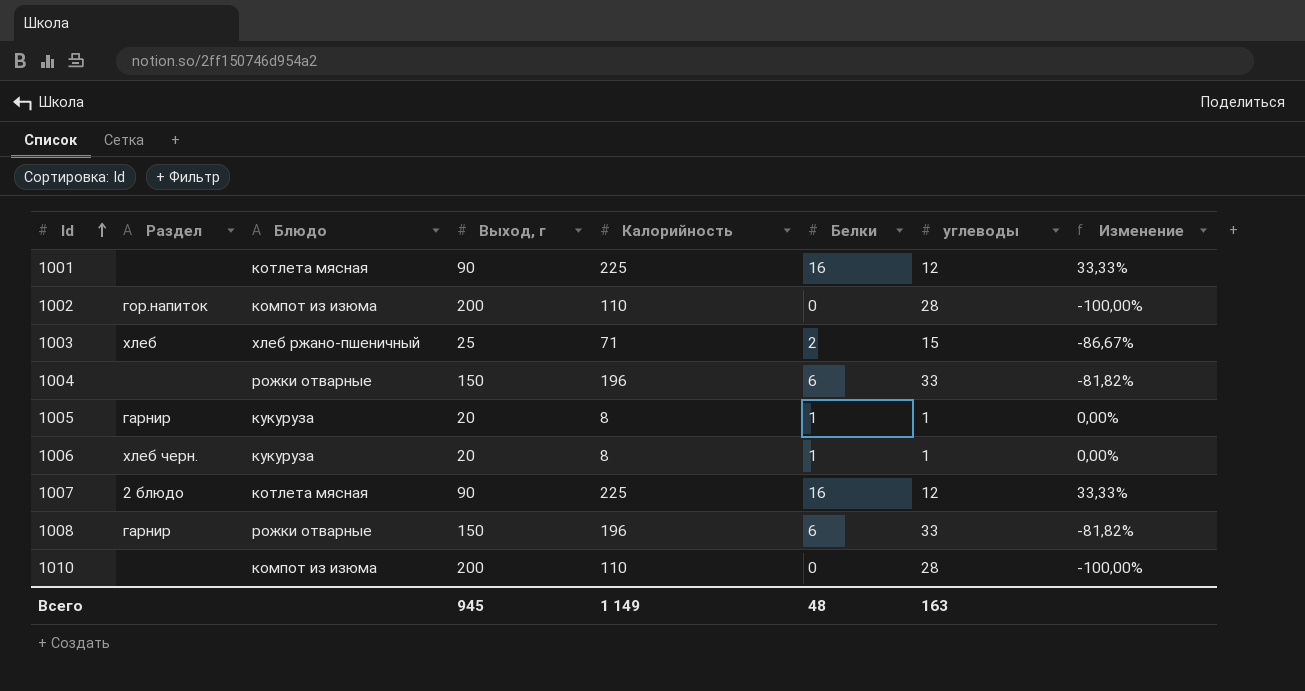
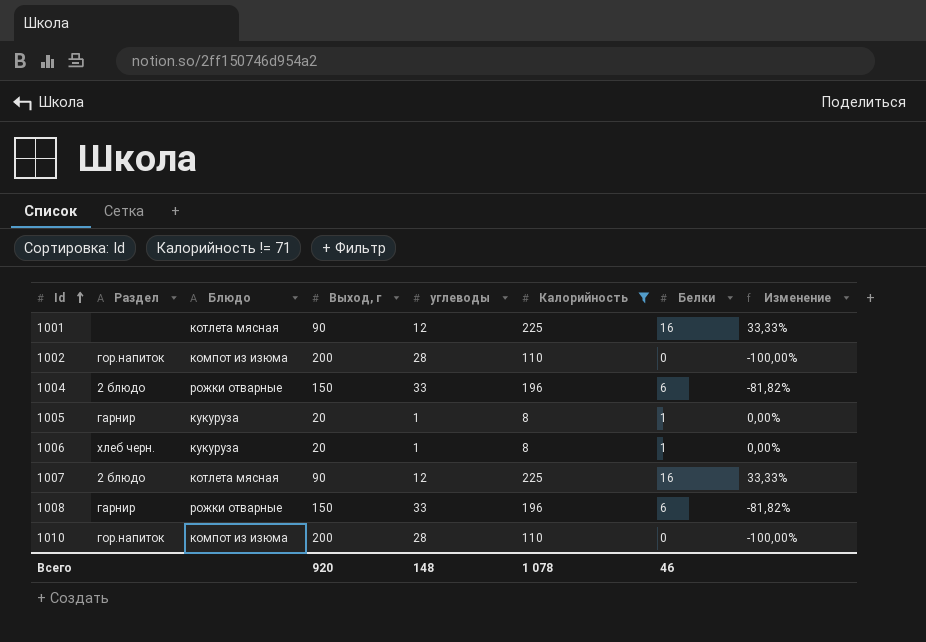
filter: none -> Калорийность != 71
column углеводы | position: 7 -> 5
1004 | Раздел: none -> 2 блюдо
1010 | Раздел: none -> гор.напиток
Всего | Выход, г: 945 -> 920
Всего | углеводы: 163 -> 148
Всего | Калорийность: 1 149 -> 1 078
Всего | Белки: 48 -> 46

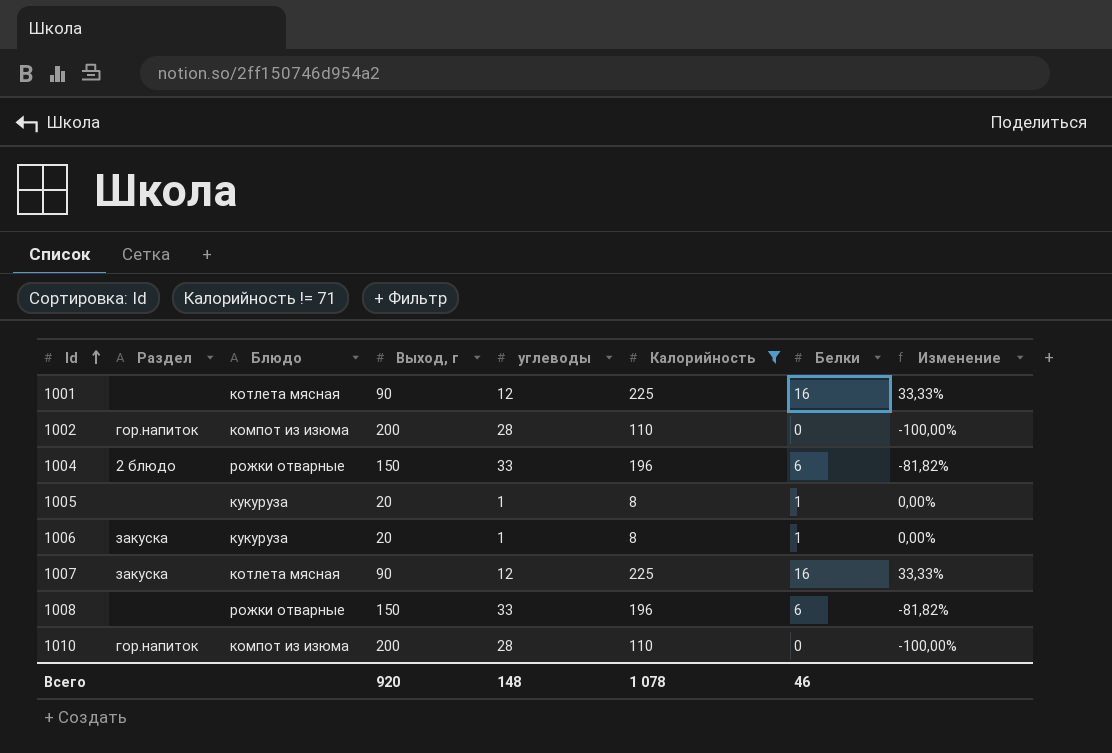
1005 | Раздел: гарнир -> none
1006 | Раздел: хлеб черн. -> закуска
1007 | Раздел: 2 блюдо -> закуска
1008 | Раздел: гарнир -> none

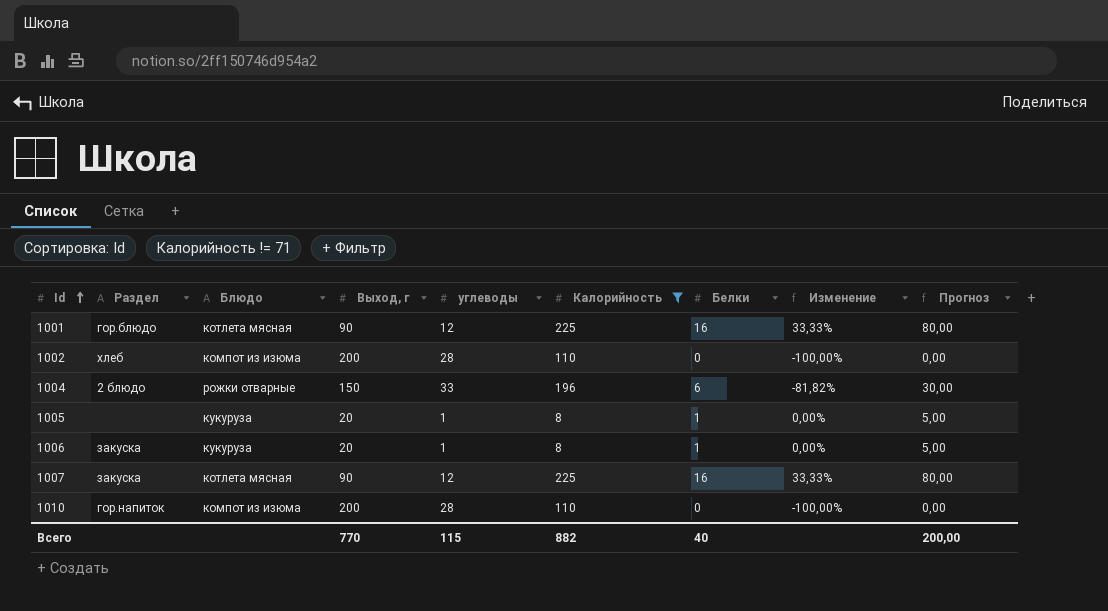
column Прогноз | formula: none -> [Белки] * 5
row 1008: none | рожки отварные | 150 | 33 | 196 | 6 | -81,82% -> none
1001 | Раздел: none -> гор.блюдо
1002 | Раздел: гор.напиток -> хлеб
Всего | Выход, г: 920 -> 770
Всего | углеводы: 148 -> 115
Всего | Калорийность: 1 078 -> 882
Всего | Белки: 46 -> 40

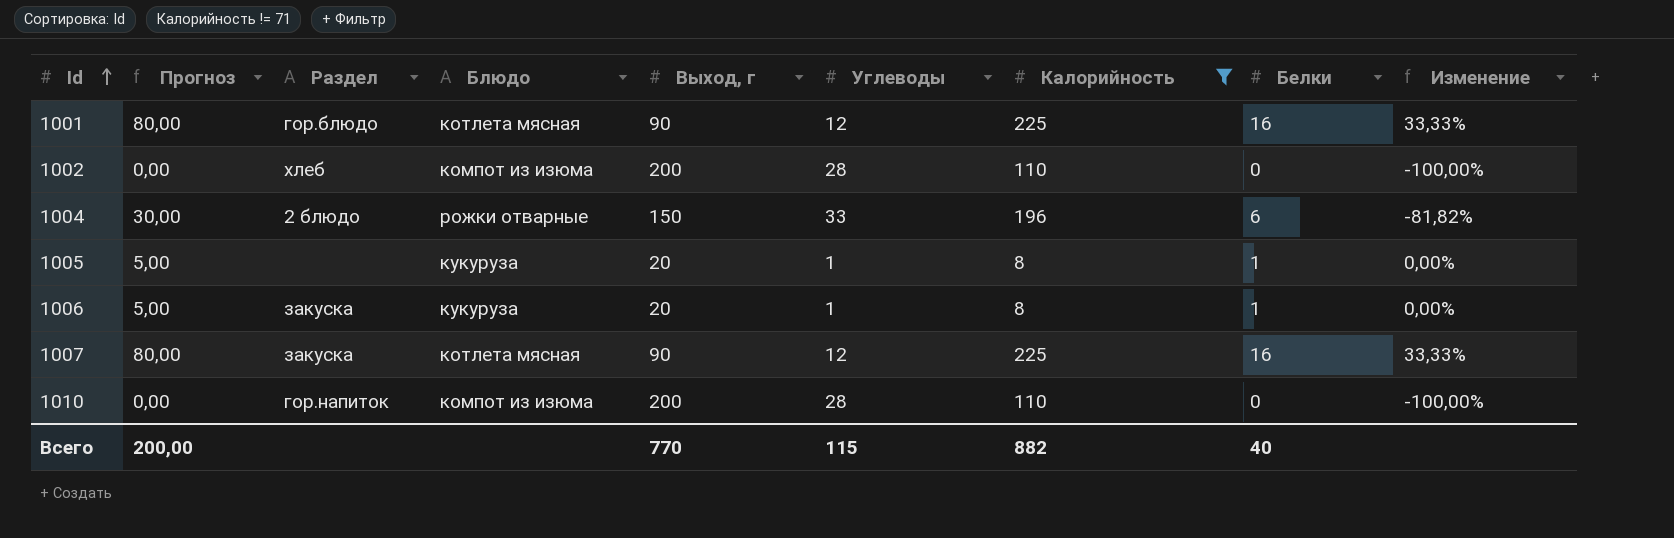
column Прогноз | position: 9 -> 2
column name: углеводы -> Углеводы

